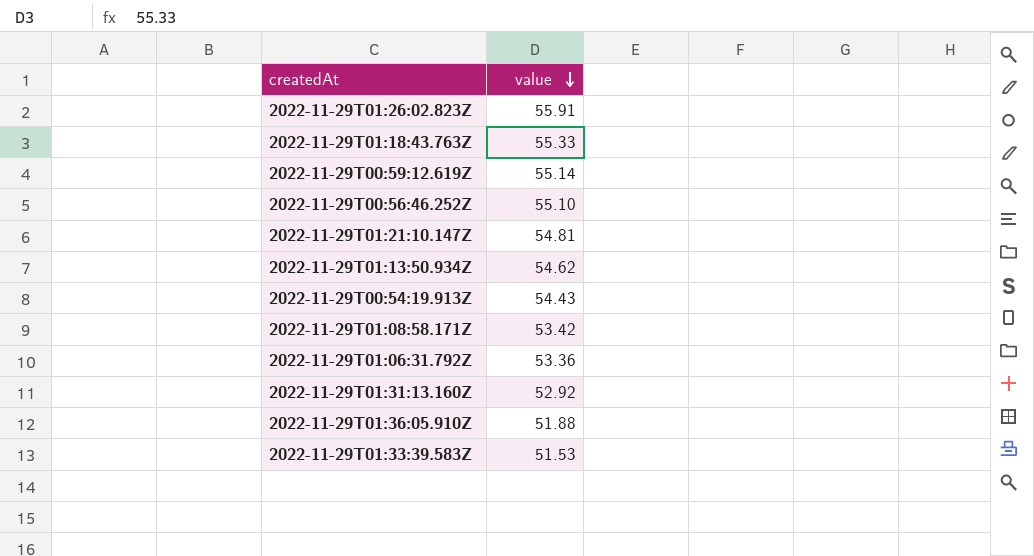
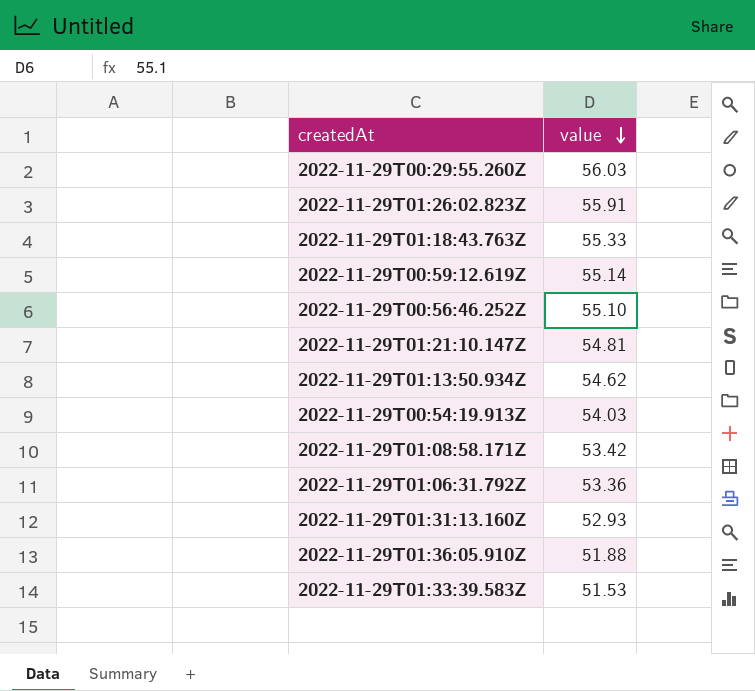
row 2022-11-29T00:29:55.260Z: none -> 56.03
2022-11-29T00:54:19.913Z | value: 54.43 -> 54.03
2022-11-29T01:31:13.160Z | value: 52.92 -> 52.93

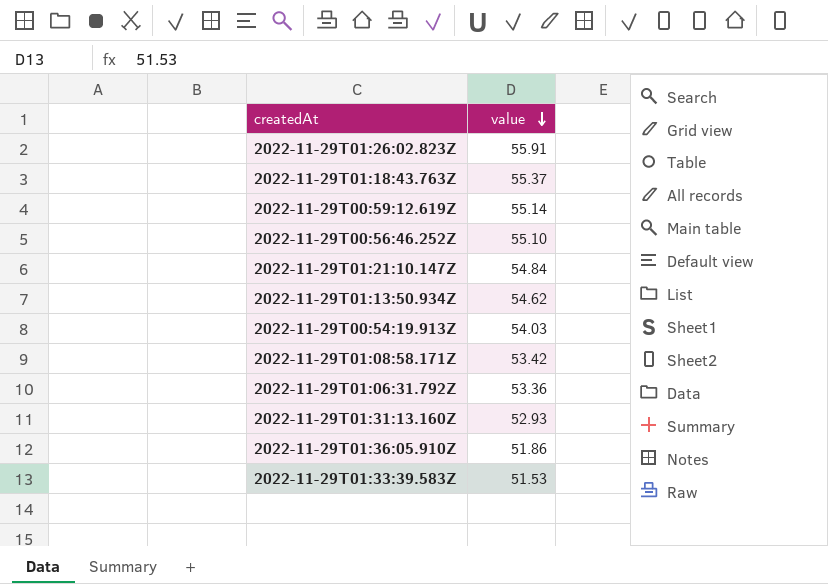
row 2022-11-29T00:29:55.260Z: 56.03 -> none
2022-11-29T01:18:43.763Z | value: 55.33 -> 55.37
2022-11-29T01:21:10.147Z | value: 54.81 -> 54.84
2022-11-29T01:36:05.910Z | value: 51.88 -> 51.86

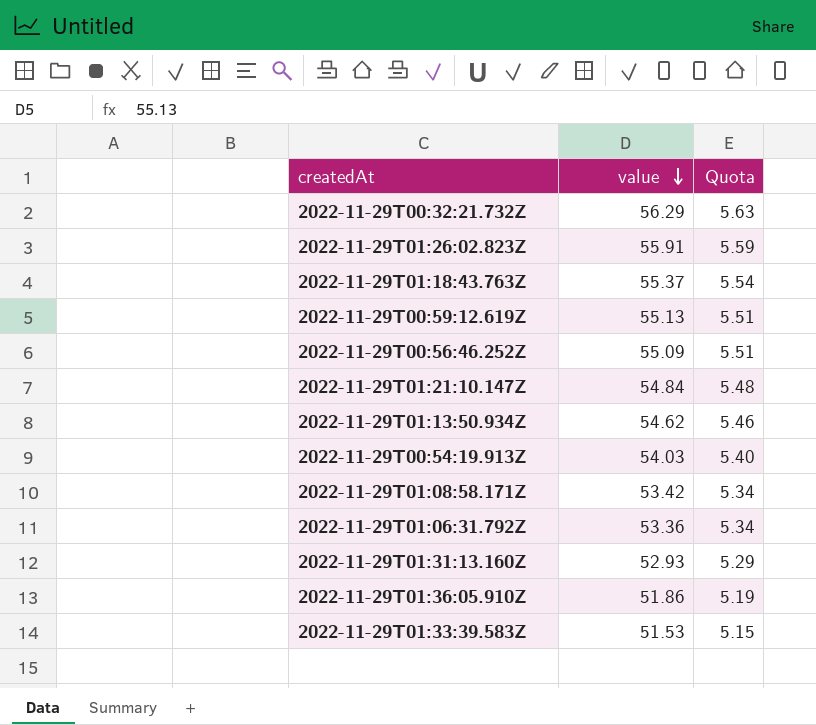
column Quota | formula: none -> [value] * 0.1
row 2022-11-29T00:32:21.732Z: none -> 56.29 | 5.63
2022-11-29T00:59:12.619Z | value: 55.14 -> 55.13
2022-11-29T00:56:46.252Z | value: 55.10 -> 55.09

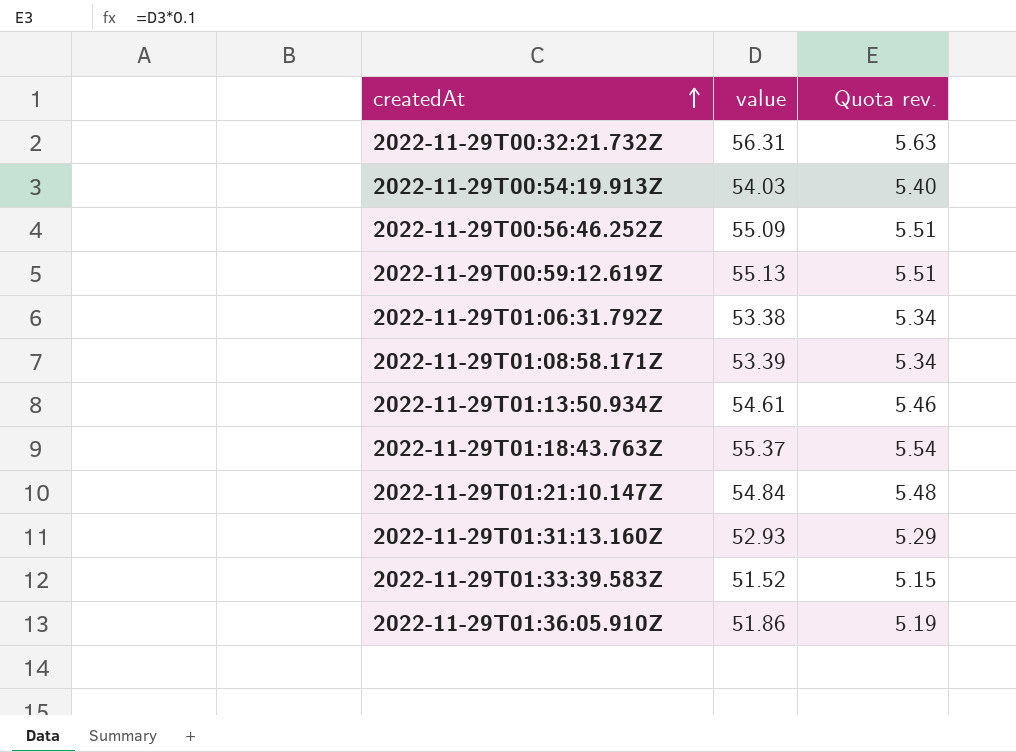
row order: value descending -> createdAt ascending
column name: Quota -> Quota rev.
row 2022-11-29T01:26:02.823Z: 55.91 | 5.59 -> none
2022-11-29T00:32:21.732Z | value: 56.29 -> 56.31
2022-11-29T01:06:31.792Z | value: 53.36 -> 53.38
2022-11-29T01:08:58.171Z | value: 53.42 -> 53.39
2022-11-29T01:13:50.934Z | value: 54.62 -> 54.61
2022-11-29T01:33:39.583Z | value: 51.53 -> 51.52

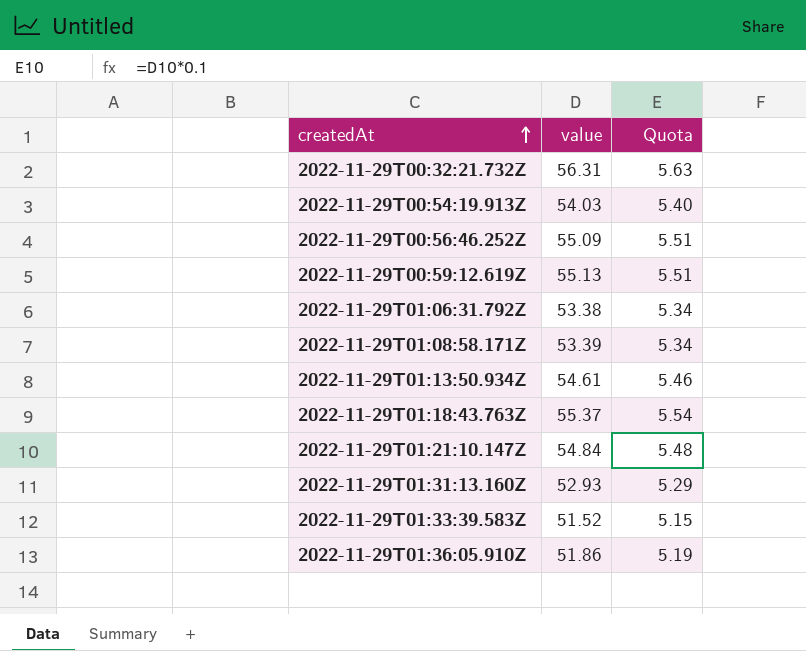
column name: Quota rev. -> Quota

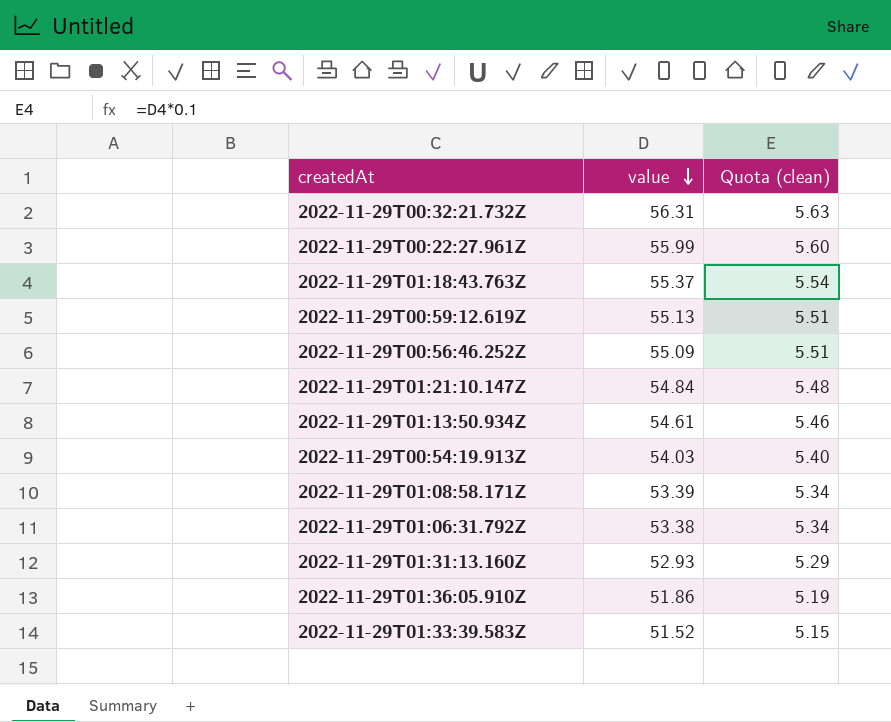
row order: createdAt ascending -> value descending
column name: Quota -> Quota (clean)
row 2022-11-29T00:22:27.961Z: none -> 55.99 | 5.60

